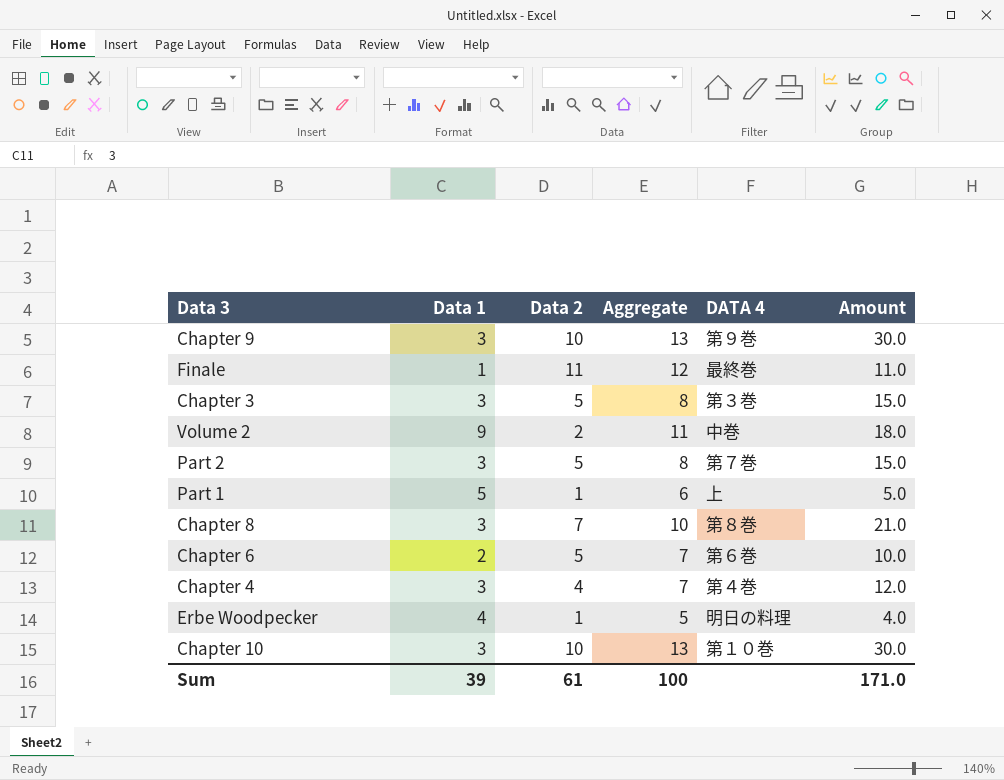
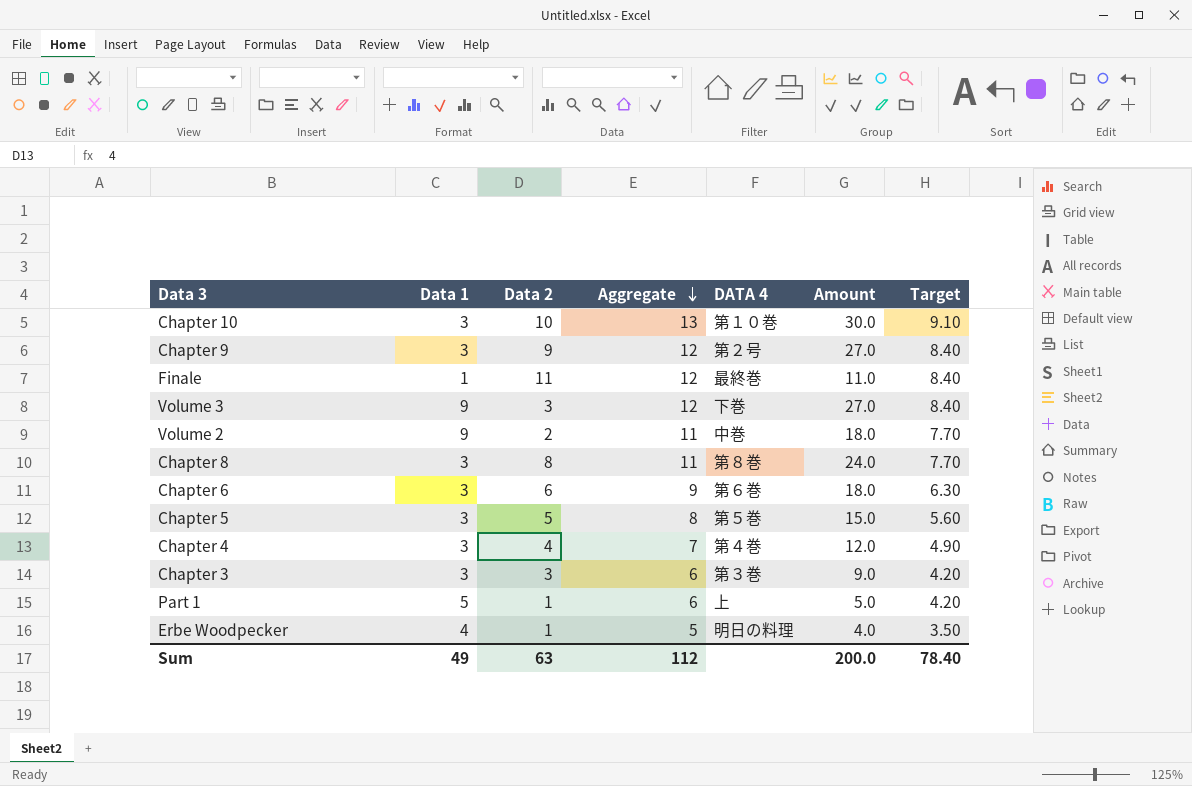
row order: none -> Aggregate descending
column Target | formula: none -> [Aggregate] * 0.7
row Part 2: 3 | 5 | 8 | 第７巻 | 15.0 -> none
Chapter 9 | Data 2: 10 -> 9
Chapter 9 | Aggregate: 13 -> 12
Chapter 9 | DATA 4: 第９巻 -> 第２号
Chapter 9 | Amount: 30.0 -> 27.0
row Volume 3: none -> 9 | 3 | 12 | 下巻 | 27.0 | 8.40
Chapter 8 | Data 2: 7 -> 8
Chapter 8 | Aggregate: 10 -> 11
Chapter 8 | Amount: 21.0 -> 24.0
Chapter 6 | Data 1: 2 -> 3
Chapter 6 | Data 2: 5 -> 6
Chapter 6 | Aggregate: 7 -> 9
Chapter 6 | Amount: 10.0 -> 18.0
row Chapter 5: none -> 3 | 5 | 8 | 第５巻 | 15.0 | 5.60
Chapter 3 | Data 2: 5 -> 3
Chapter 3 | Aggregate: 8 -> 6
Chapter 3 | Amount: 15.0 -> 9.0
Sum | Data 1: 39 -> 49
Sum | Data 2: 61 -> 63
Sum | Aggregate: 100 -> 112
Sum | Amount: 171.0 -> 200.0

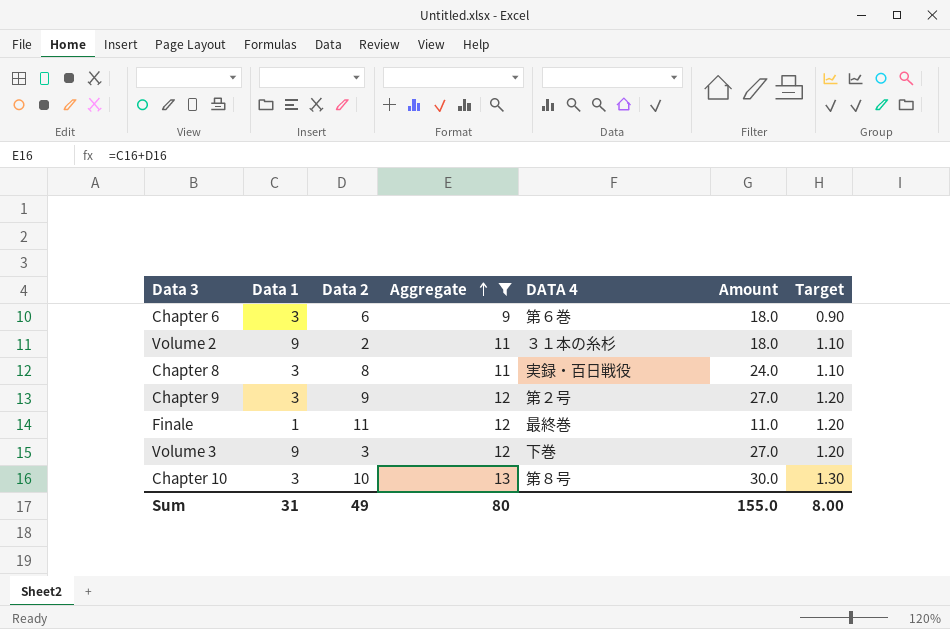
filter: none -> Aggregate >= 9
row order: Aggregate descending -> Aggregate ascending
column Target | formula: [Aggregate] * 0.7 -> [Aggregate] * 0.1
Volume 2 | DATA 4: 中巻 -> ３１本の糸杉
Chapter 8 | DATA 4: 第８巻 -> 実録・百日戦役
Chapter 10 | DATA 4: 第１０巻 -> 第８号
Sum | Data 1: 49 -> 31
Sum | Data 2: 63 -> 49
Sum | Aggregate: 112 -> 80
Sum | Amount: 200.0 -> 155.0
Sum | Target: 78.40 -> 8.00

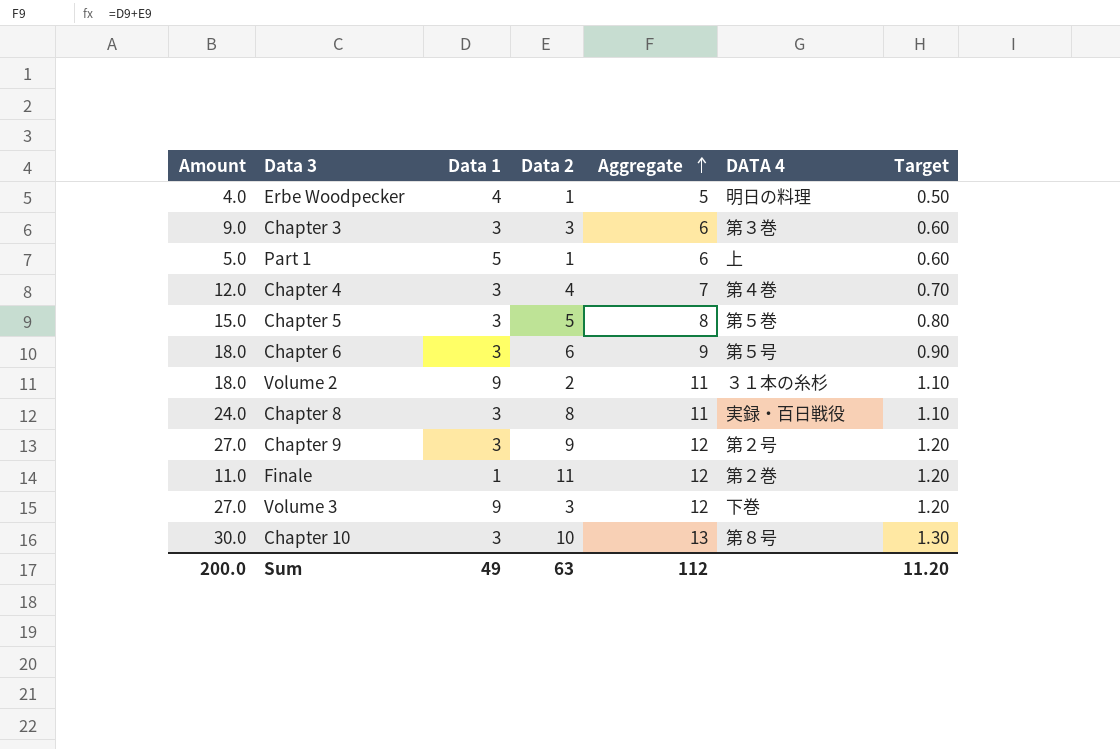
filter: Aggregate >= 9 -> none
column Amount | position: 6 -> 1
Chapter 6 | DATA 4: 第６巻 -> 第５号
Finale | DATA 4: 最終巻 -> 第２巻
Sum | Amount: 155.0 -> 200.0
Sum | Data 1: 31 -> 49
Sum | Data 2: 49 -> 63
Sum | Aggregate: 80 -> 112
Sum | Target: 8.00 -> 11.20

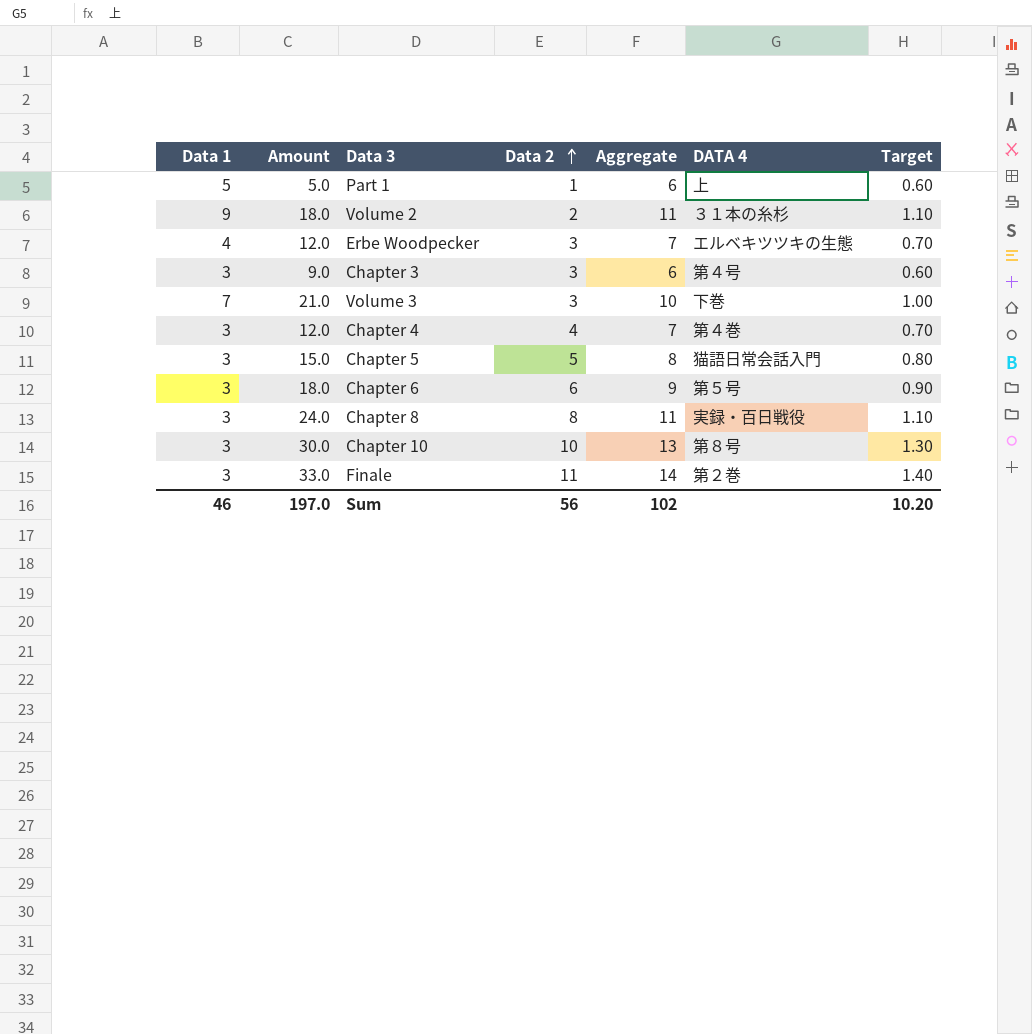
row order: Aggregate ascending -> Data 2 ascending
column Data 1 | position: 3 -> 1
row Chapter 9: 27.0 | 3 | 9 | 12 | 第２号 | 1.20 -> none
Erbe Woodpecker | Amount: 4.0 -> 12.0
Erbe Woodpecker | Data 2: 1 -> 3
Erbe Woodpecker | Aggregate: 5 -> 7
Erbe Woodpecker | DATA 4: 明日の料理 -> エルベキツツキの生態
Erbe Woodpecker | Target: 0.50 -> 0.70
Chapter 3 | DATA 4: 第３巻 -> 第４号
Volume 3 | Data 1: 9 -> 7
Volume 3 | Amount: 27.0 -> 21.0
Volume 3 | Aggregate: 12 -> 10
Volume 3 | Target: 1.20 -> 1.00
Chapter 5 | DATA 4: 第５巻 -> 猫語日常会話入門
Finale | Data 1: 1 -> 3
Finale | Amount: 11.0 -> 33.0
Finale | Aggregate: 12 -> 14
Finale | Target: 1.20 -> 1.40
Sum | Data 1: 49 -> 46
Sum | Amount: 200.0 -> 197.0
Sum | Data 2: 63 -> 56
Sum | Aggregate: 112 -> 102
Sum | Target: 11.20 -> 10.20

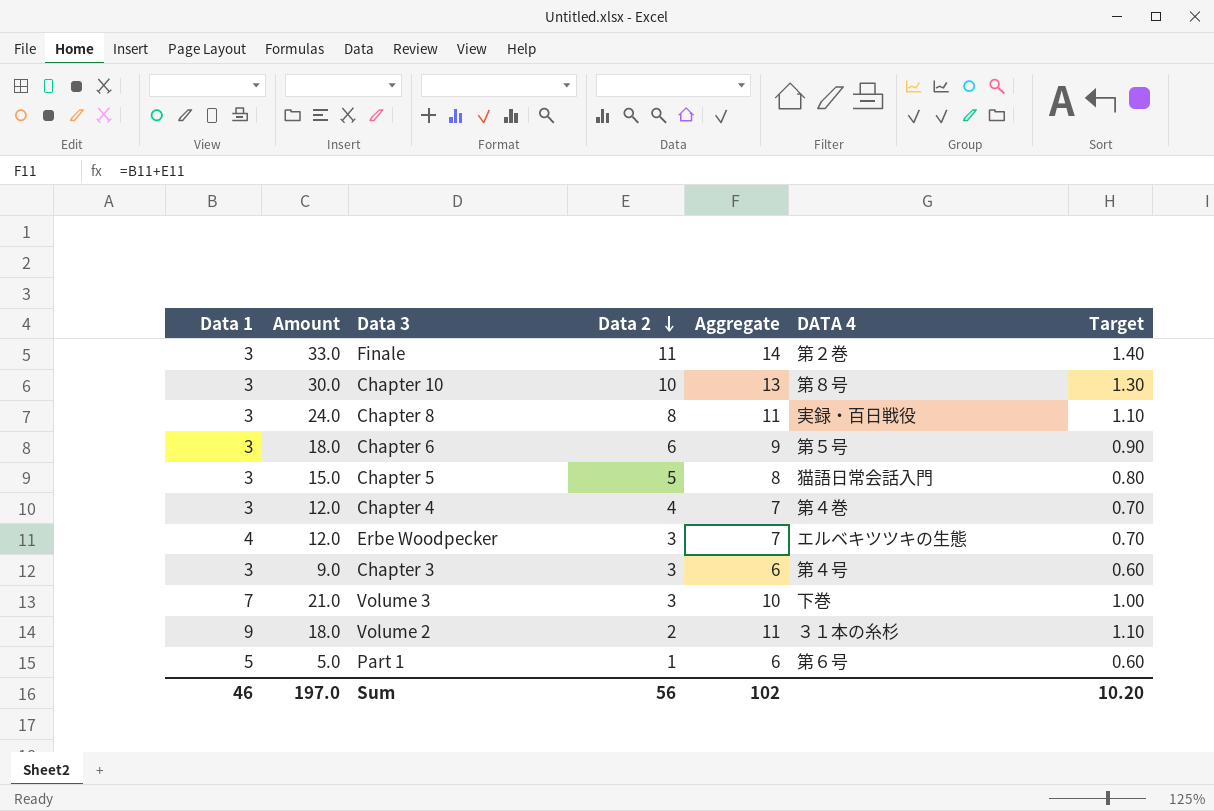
row order: Data 2 ascending -> Data 2 descending
Part 1 | DATA 4: 上 -> 第６号

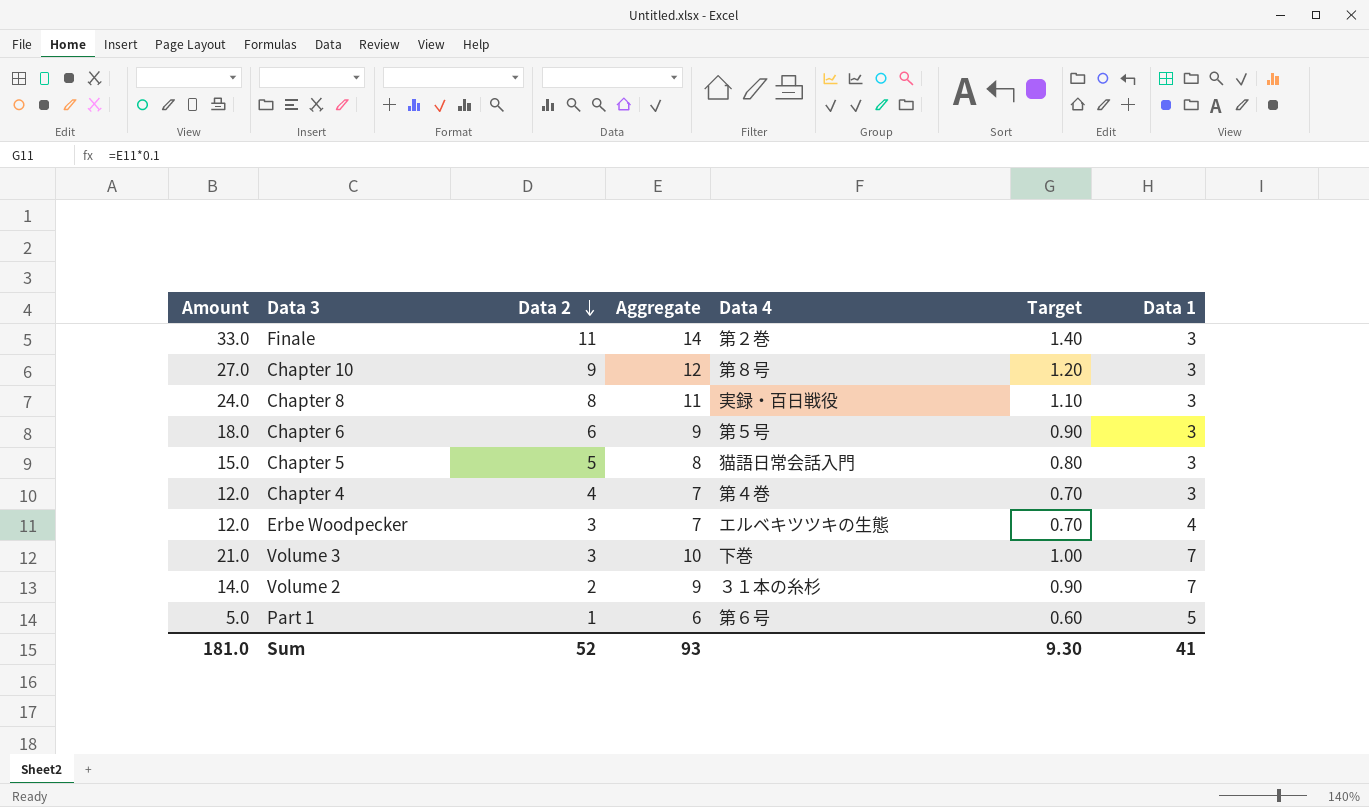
column name: DATA 4 -> Data 4
column Data 1 | position: 1 -> 7
row Chapter 3: 3 | 9.0 | 3 | 6 | 第４号 | 0.60 -> none
Chapter 10 | Amount: 30.0 -> 27.0
Chapter 10 | Data 2: 10 -> 9
Chapter 10 | Aggregate: 13 -> 12
Chapter 10 | Target: 1.30 -> 1.20
Volume 2 | Amount: 18.0 -> 14.0
Volume 2 | Aggregate: 11 -> 9
Volume 2 | Target: 1.10 -> 0.90
Volume 2 | Data 1: 9 -> 7
Sum | Amount: 197.0 -> 181.0
Sum | Data 2: 56 -> 52
Sum | Aggregate: 102 -> 93
Sum | Target: 10.20 -> 9.30
Sum | Data 1: 46 -> 41

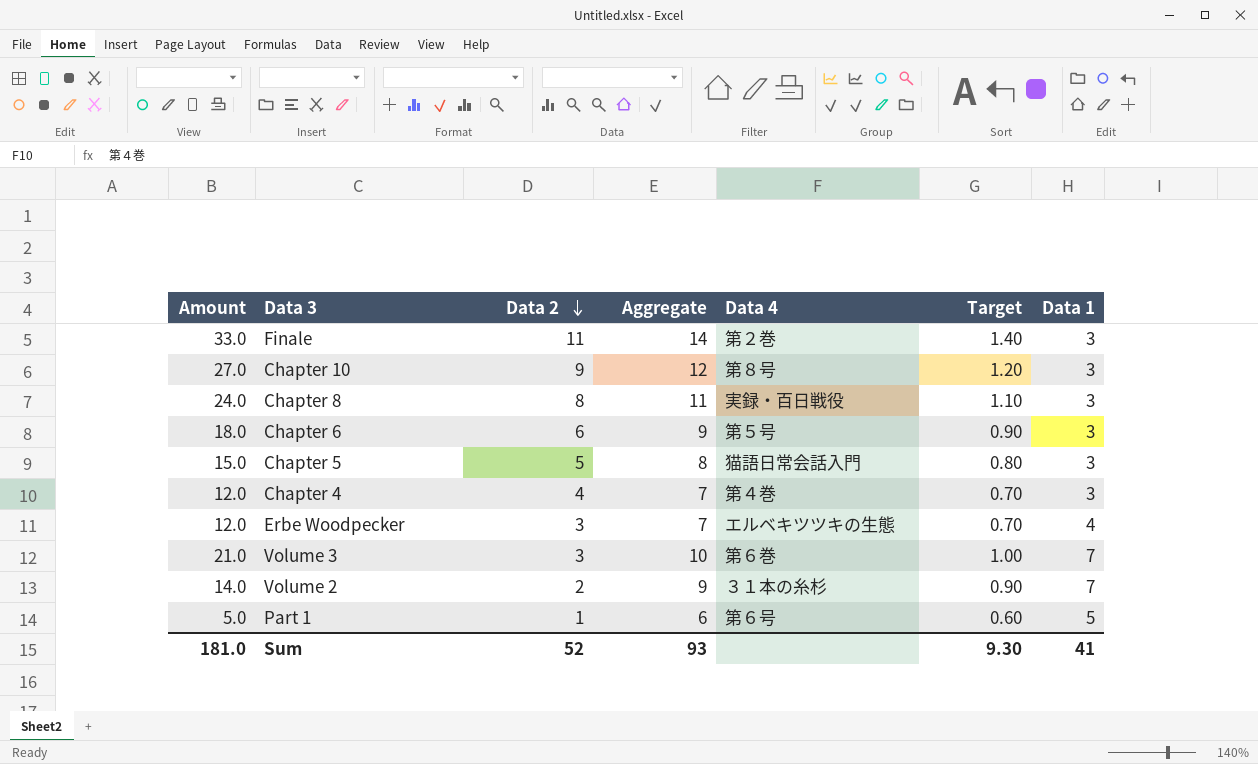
Volume 3 | Data 4: 下巻 -> 第６巻

